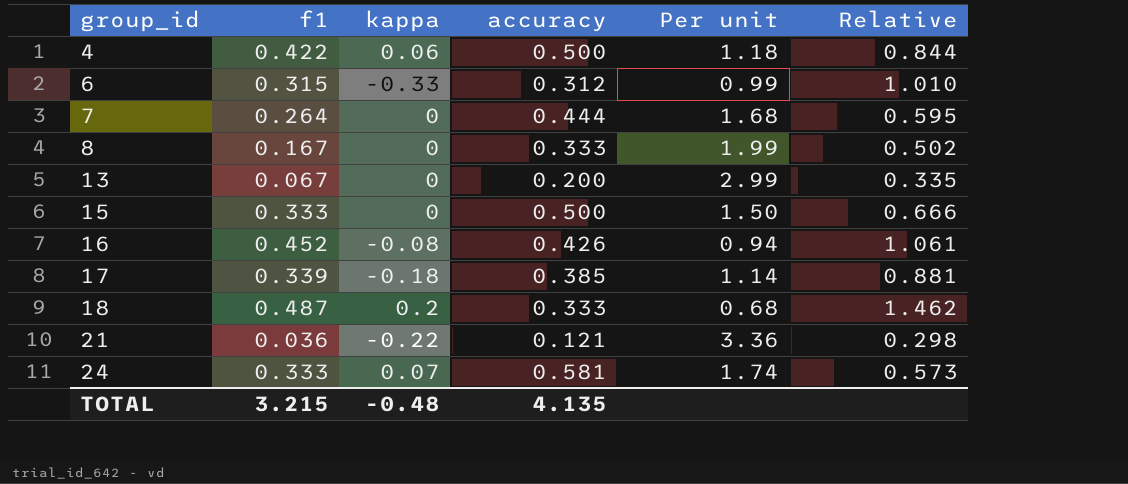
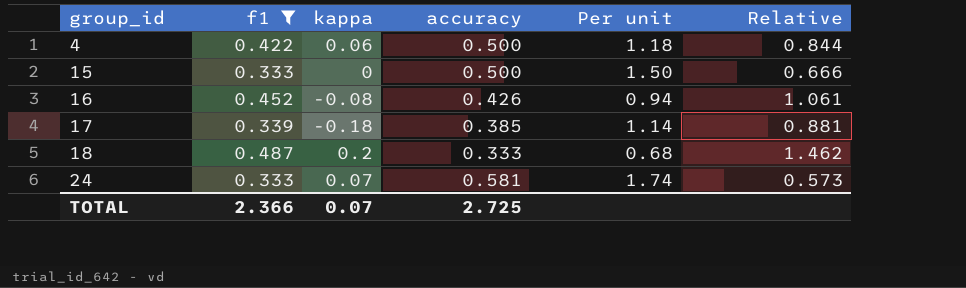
filter: none -> f1 >= 0.333
TOTAL | f1: 3.215 -> 2.366
TOTAL | kappa: -0.48 -> 0.07
TOTAL | accuracy: 4.135 -> 2.725

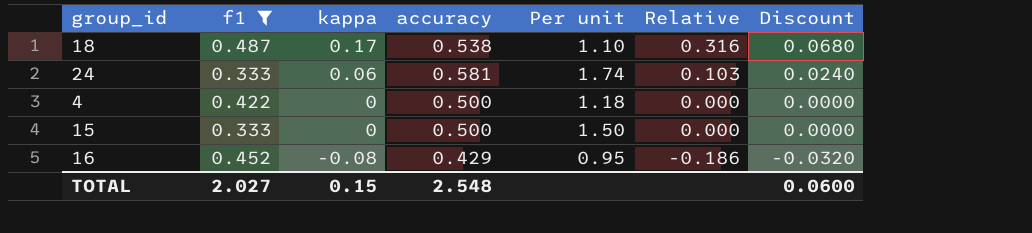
row order: group_id ascending -> kappa descending
column Relative | formula: [f1] / [accuracy] -> [kappa] / [accuracy]
column Discount | formula: none -> [kappa] * 0.4
row 17: 0.339 | -0.18 | 0.385 | 1.14 | 0.881 -> none
18 | kappa: 0.2 -> 0.17
18 | accuracy: 0.333 -> 0.538
18 | Per unit: 0.68 -> 1.10
24 | kappa: 0.07 -> 0.06
4 | kappa: 0.06 -> 0
16 | accuracy: 0.426 -> 0.429
16 | Per unit: 0.94 -> 0.95
TOTAL | f1: 2.366 -> 2.027
TOTAL | kappa: 0.07 -> 0.15
TOTAL | accuracy: 2.725 -> 2.548

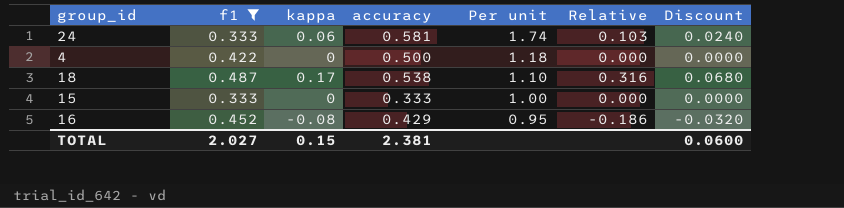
row order: kappa descending -> Per unit descending
15 | accuracy: 0.500 -> 0.333
15 | Per unit: 1.50 -> 1.00
TOTAL | accuracy: 2.548 -> 2.381

